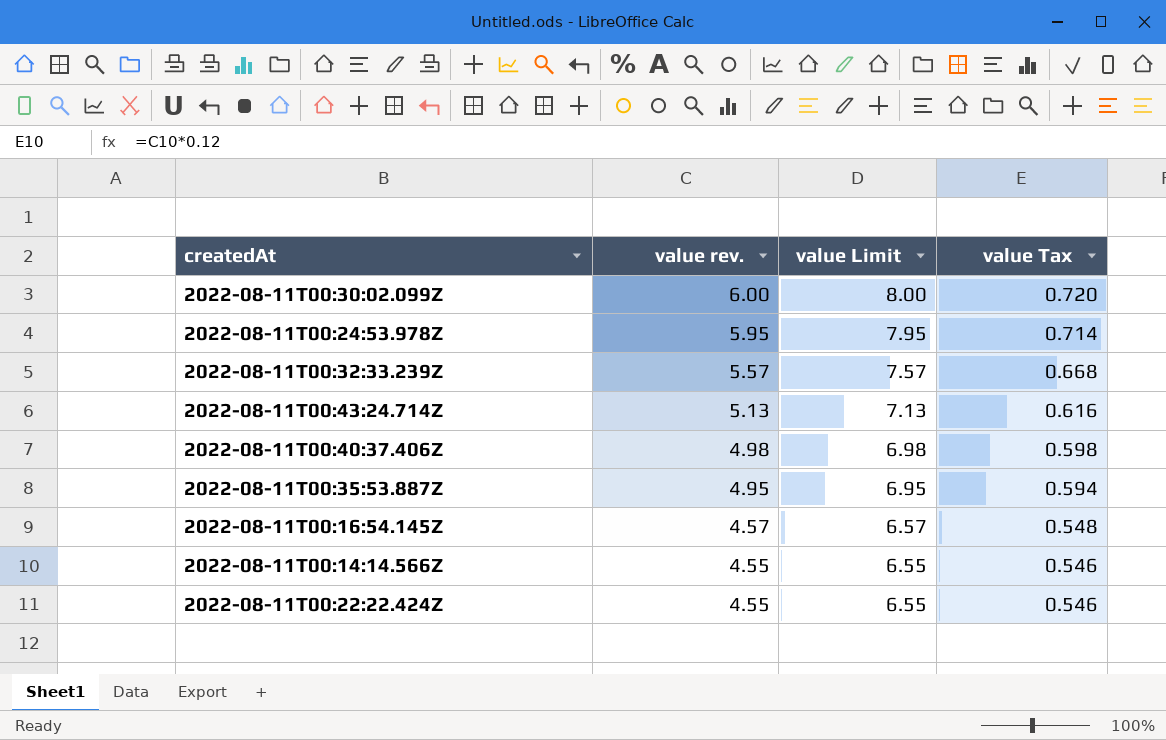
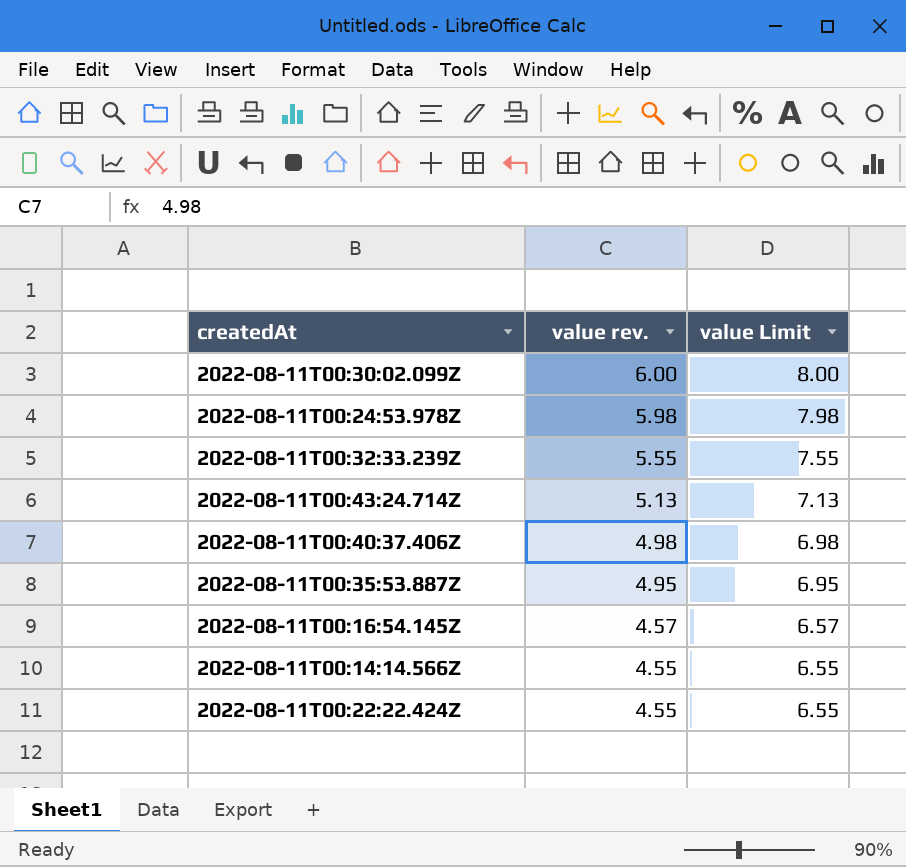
column value Tax | formula: [value rev.] * 0.12 -> none
2022-08-11T00:24:53.978Z | value rev.: 5.95 -> 5.98
2022-08-11T00:24:53.978Z | value Limit: 7.95 -> 7.98
2022-08-11T00:32:33.239Z | value rev.: 5.57 -> 5.55
2022-08-11T00:32:33.239Z | value Limit: 7.57 -> 7.55

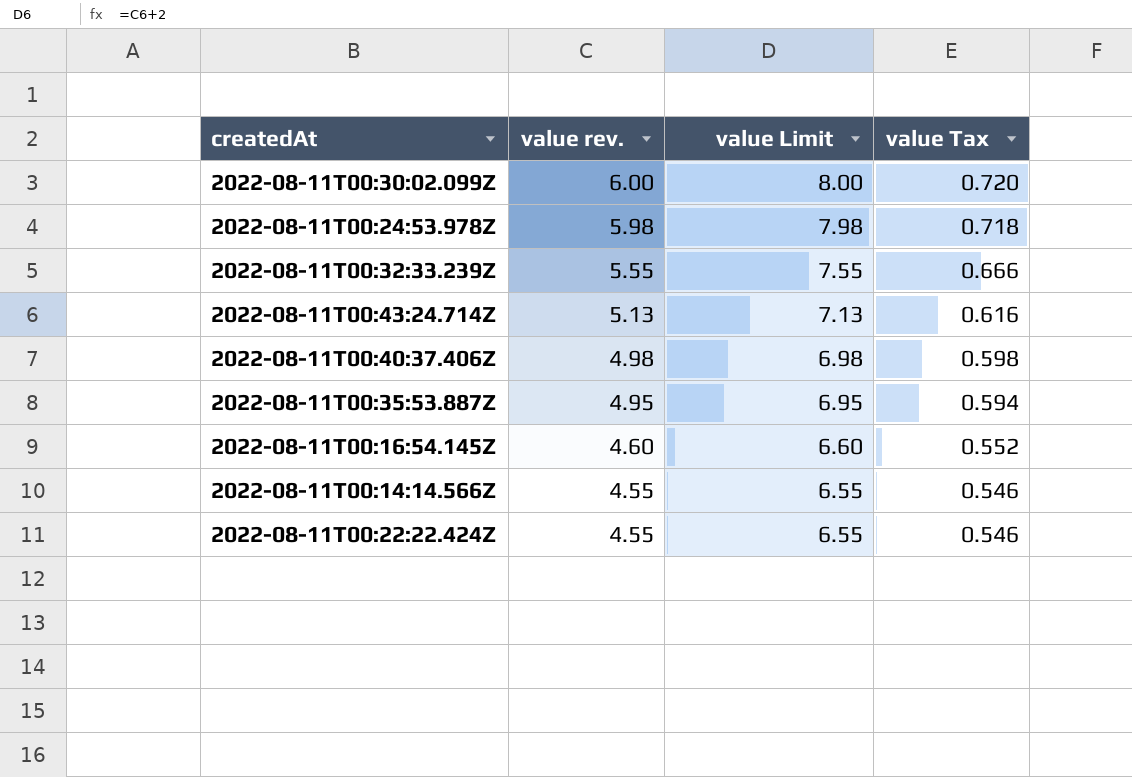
column value Tax | formula: none -> [value rev.] * 0.12
2022-08-11T00:16:54.145Z | value rev.: 4.57 -> 4.60
2022-08-11T00:16:54.145Z | value Limit: 6.57 -> 6.60

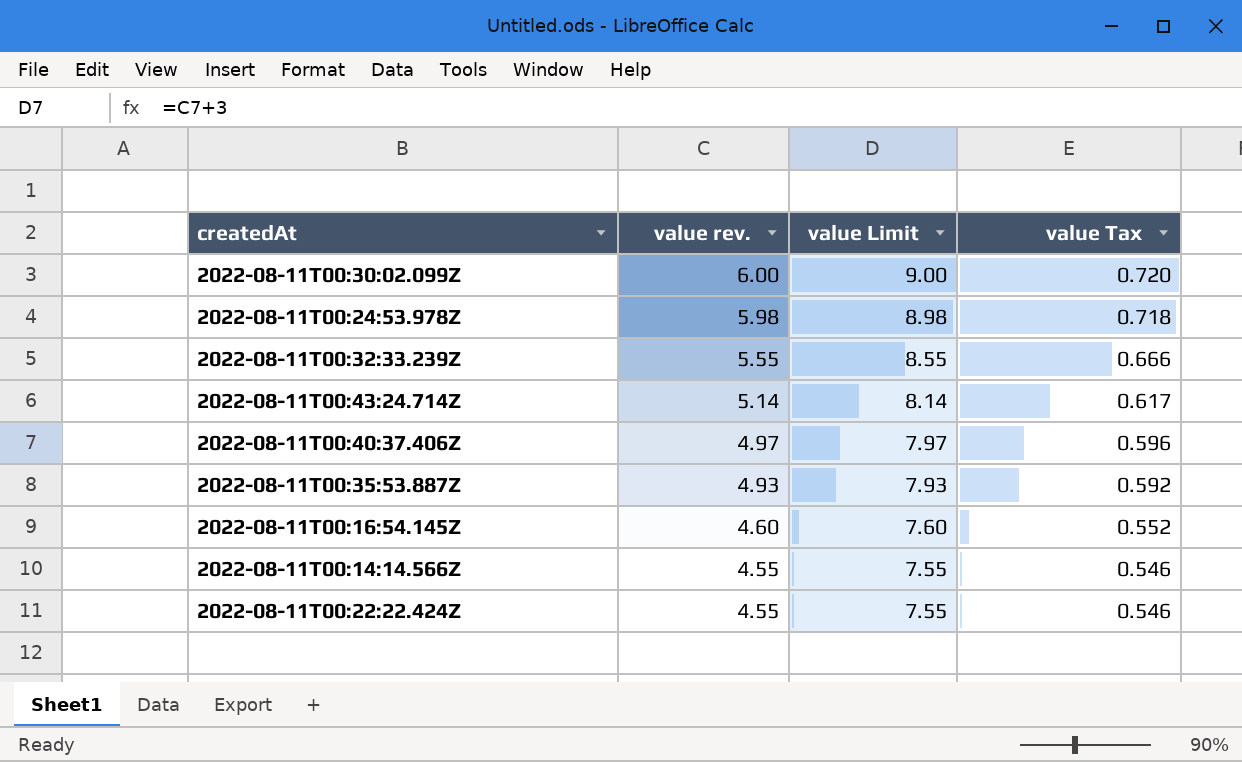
column value Limit | formula: [value rev.] + 2 -> [value rev.] + 3
2022-08-11T00:43:24.714Z | value rev.: 5.13 -> 5.14
2022-08-11T00:43:24.714Z | value Tax: 0.616 -> 0.617
2022-08-11T00:40:37.406Z | value rev.: 4.98 -> 4.97
2022-08-11T00:40:37.406Z | value Tax: 0.598 -> 0.596
2022-08-11T00:35:53.887Z | value rev.: 4.95 -> 4.93
2022-08-11T00:35:53.887Z | value Tax: 0.594 -> 0.592

